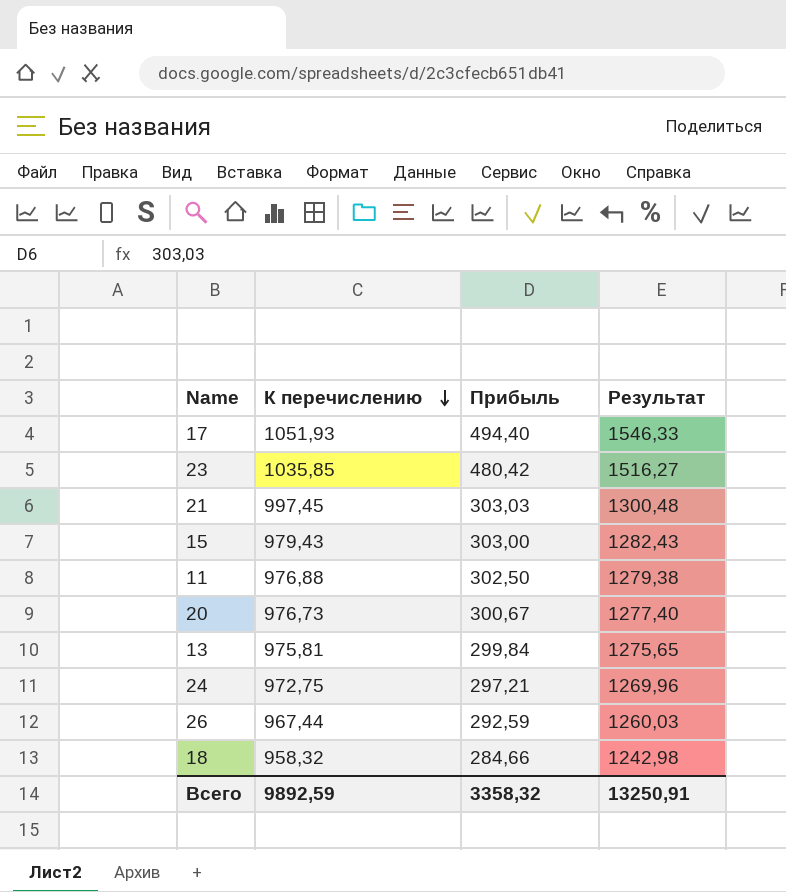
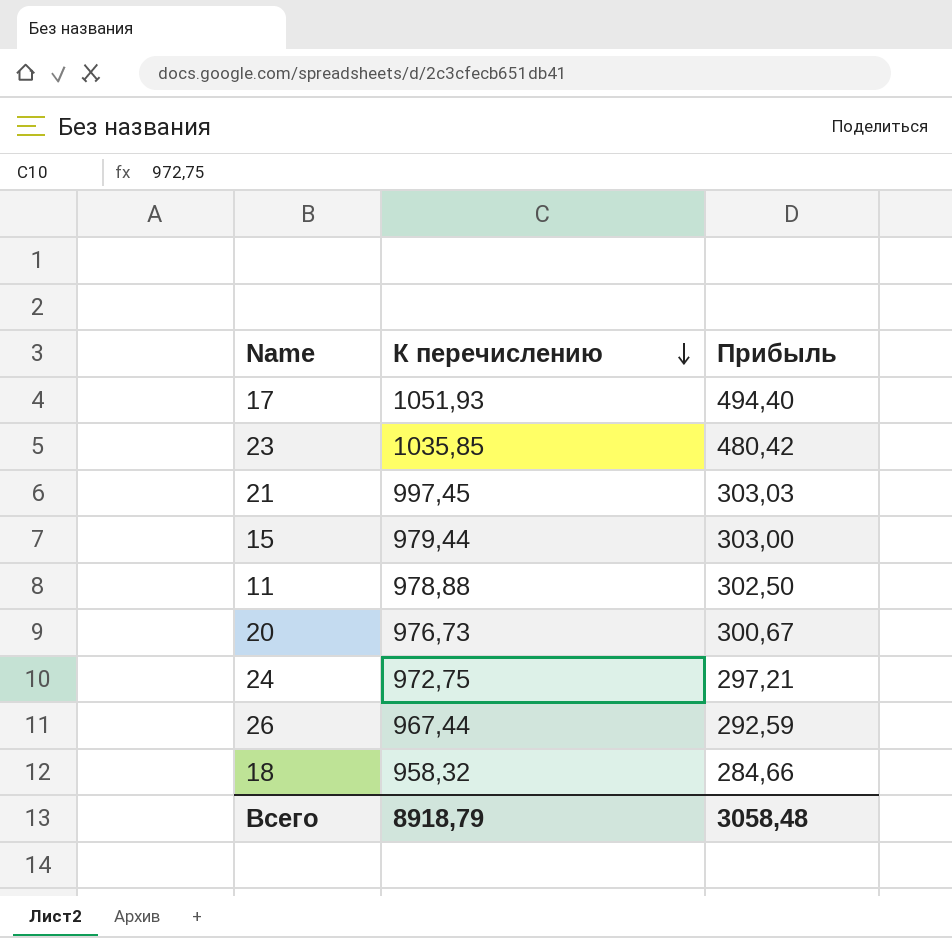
column Результат | formula: [К перечислению] + [Прибыль] -> none
row 13: 975,81 | 299,84 | 1275,65 -> none
15 | К перечислению: 979,43 -> 979,44
11 | К перечислению: 976,88 -> 978,88
Всего | К перечислению: 9892,59 -> 8918,79
Всего | Прибыль: 3358,32 -> 3058,48

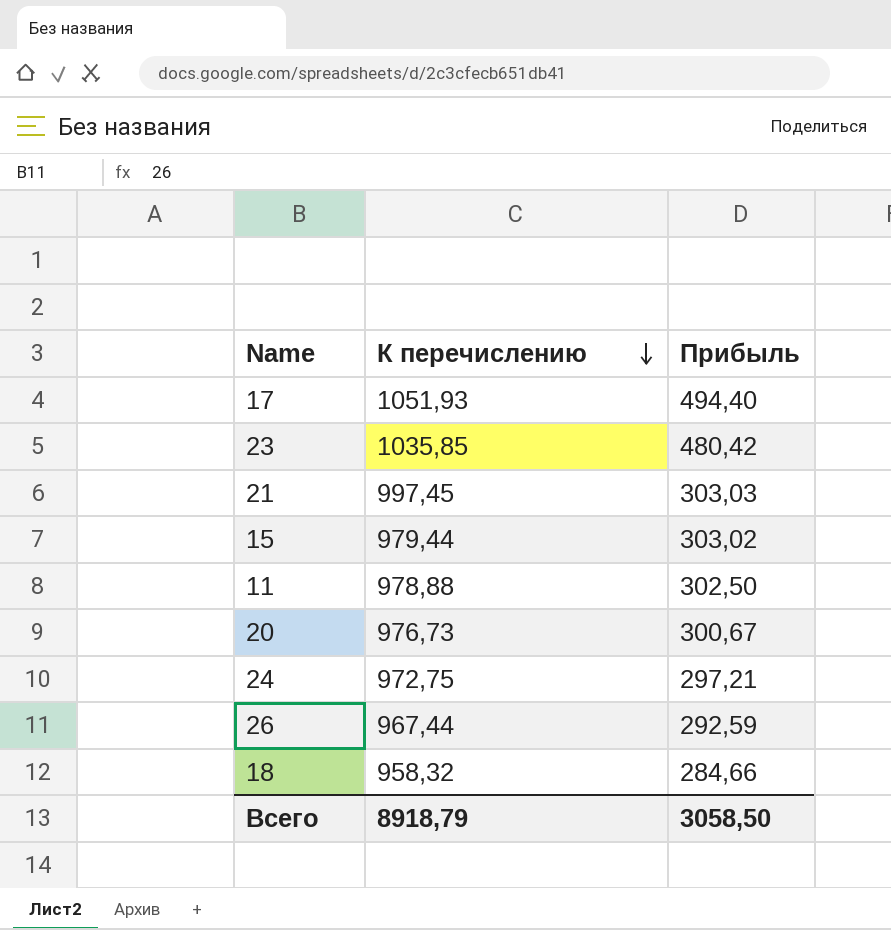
15 | Прибыль: 303,00 -> 303,02
Всего | Прибыль: 3058,48 -> 3058,50

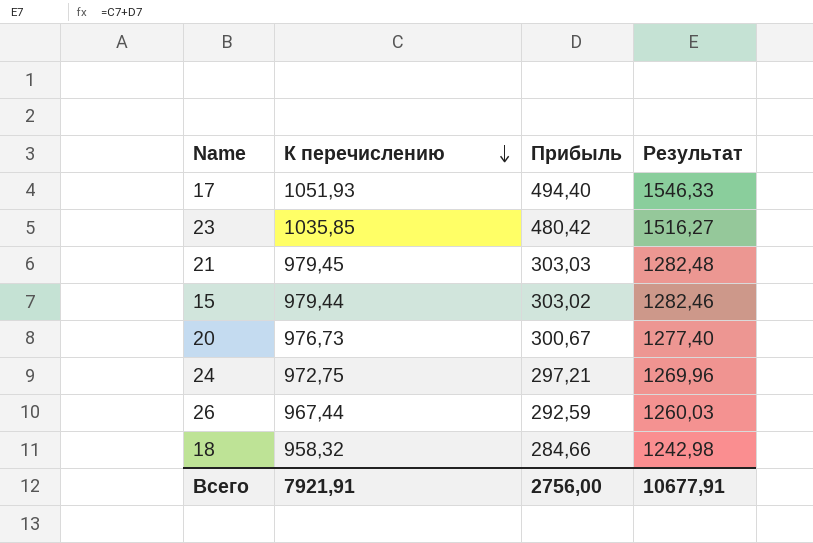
column Результат | formula: none -> [К перечислению] + [Прибыль]
row 11: 978,88 | 302,50 -> none
21 | К перечислению: 997,45 -> 979,45
Всего | К перечислению: 8918,79 -> 7921,91
Всего | Прибыль: 3058,50 -> 2756,00

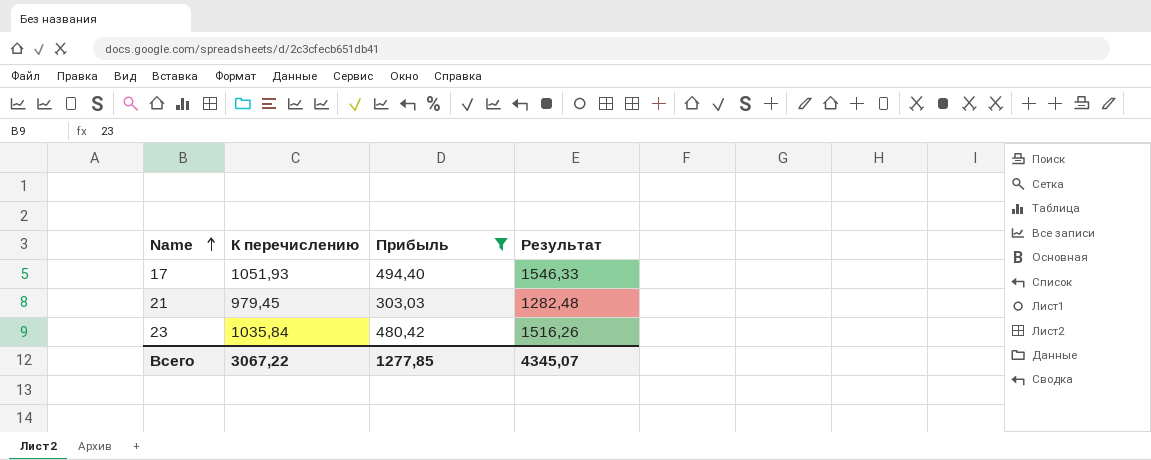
filter: none -> Прибыль >= 303,03
row order: К перечислению descending -> Name ascending
23 | К перечислению: 1035,85 -> 1035,84
23 | Результат: 1516,27 -> 1516,26
Всего | К перечислению: 7921,91 -> 3067,22
Всего | Прибыль: 2756,00 -> 1277,85
Всего | Результат: 10677,91 -> 4345,07

